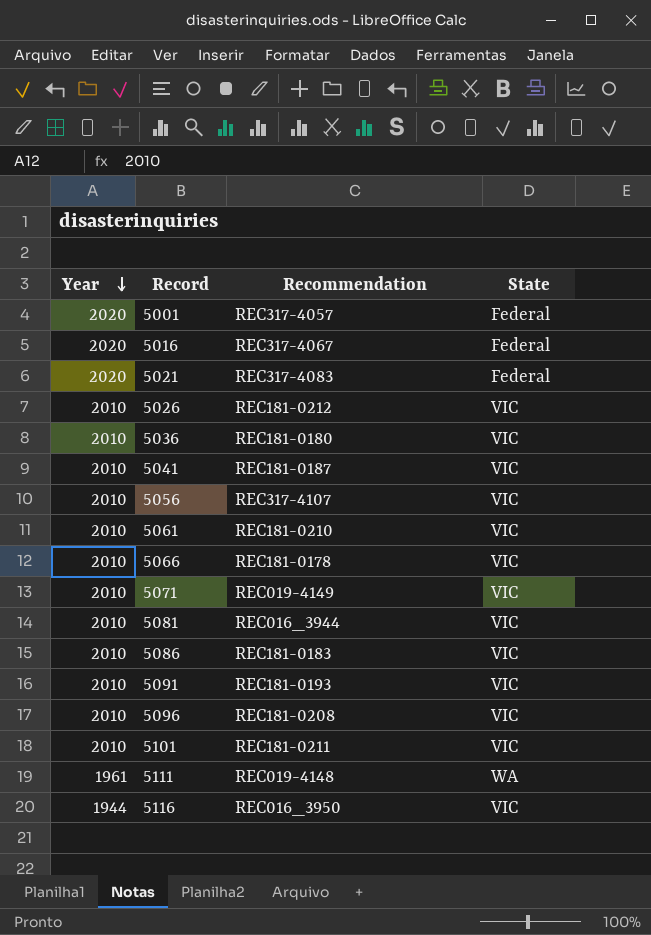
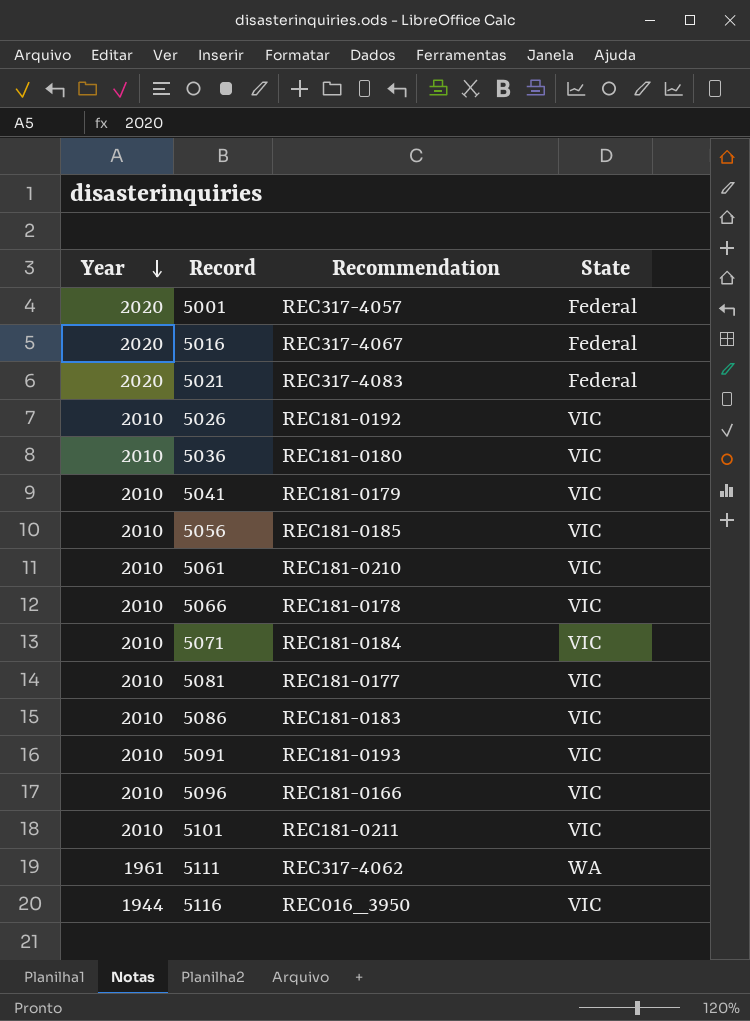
5026 | Recommendation: REC181-0212 -> REC181-0192
5041 | Recommendation: REC181-0187 -> REC181-0179
5056 | Recommendation: REC317-4107 -> REC181-0185
5071 | Recommendation: REC019-4149 -> REC181-0184
5081 | Recommendation: REC016_3944 -> REC181-0177
5096 | Recommendation: REC181-0208 -> REC181-0166
5111 | Recommendation: REC019-4148 -> REC317-4062

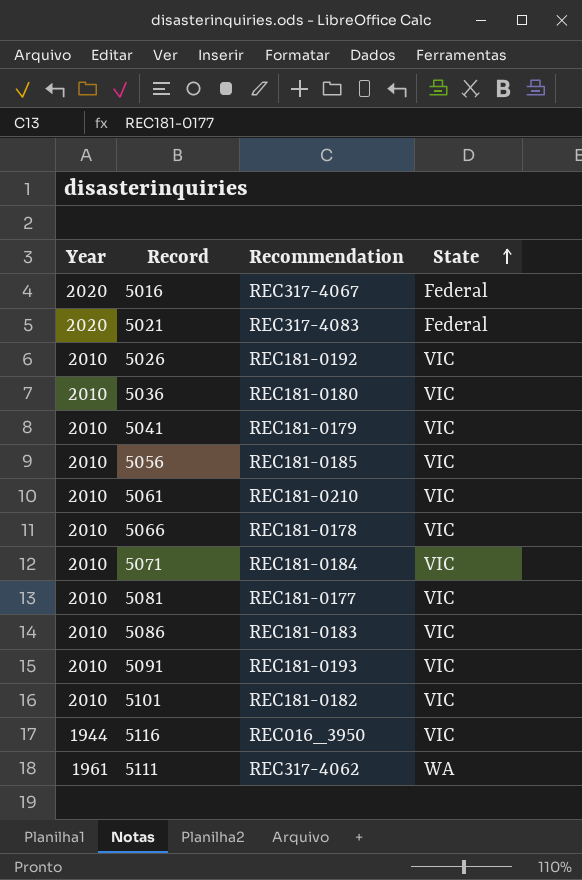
row order: Year descending -> State ascending
row 5001: 2020 | REC317-4057 | Federal -> none
row 5096: 2010 | REC181-0166 | VIC -> none
5101 | Recommendation: REC181-0211 -> REC181-0182

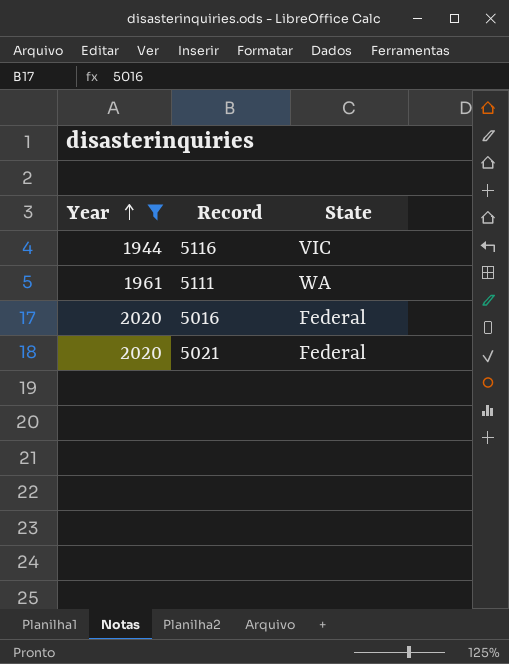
filter: none -> Year != 2010
row order: State ascending -> Year ascending
column Recommendation | position: 3 -> none

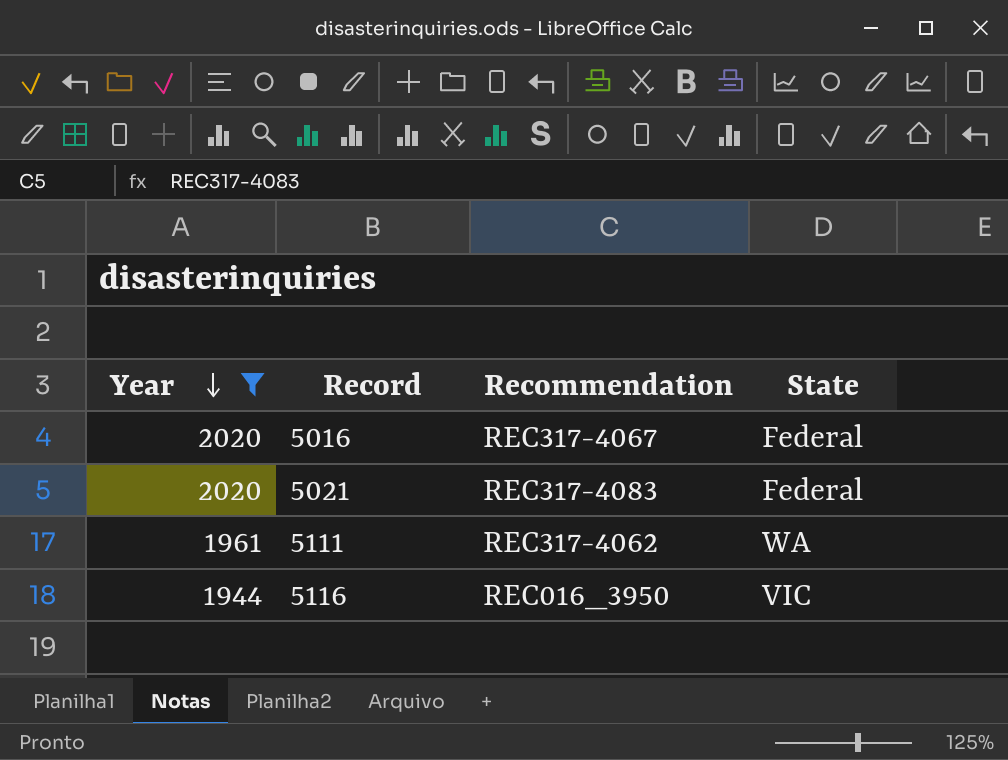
row order: Year ascending -> Year descending
column Recommendation | position: none -> 3

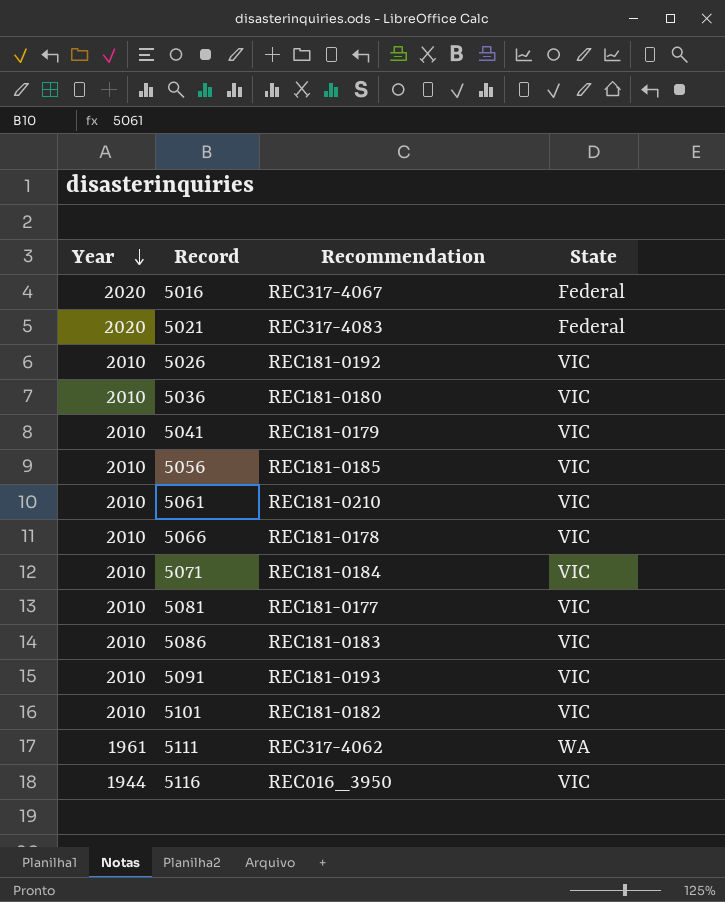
filter: Year != 2010 -> none

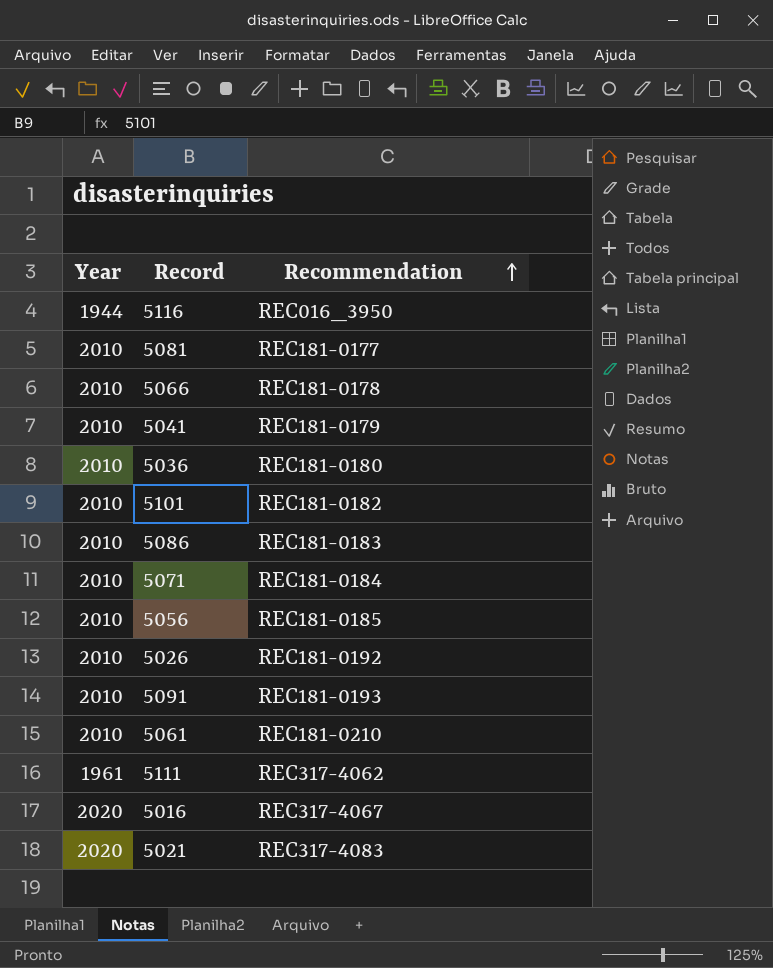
row order: Year descending -> Recommendation ascending
column State | position: 4 -> none

